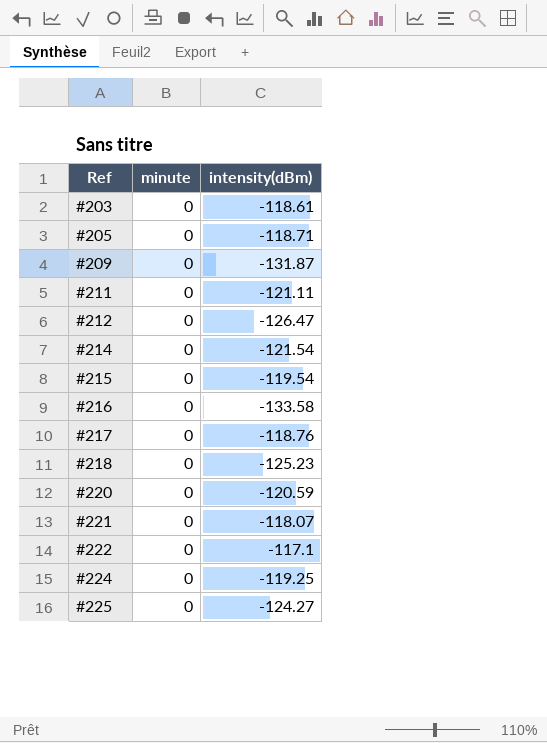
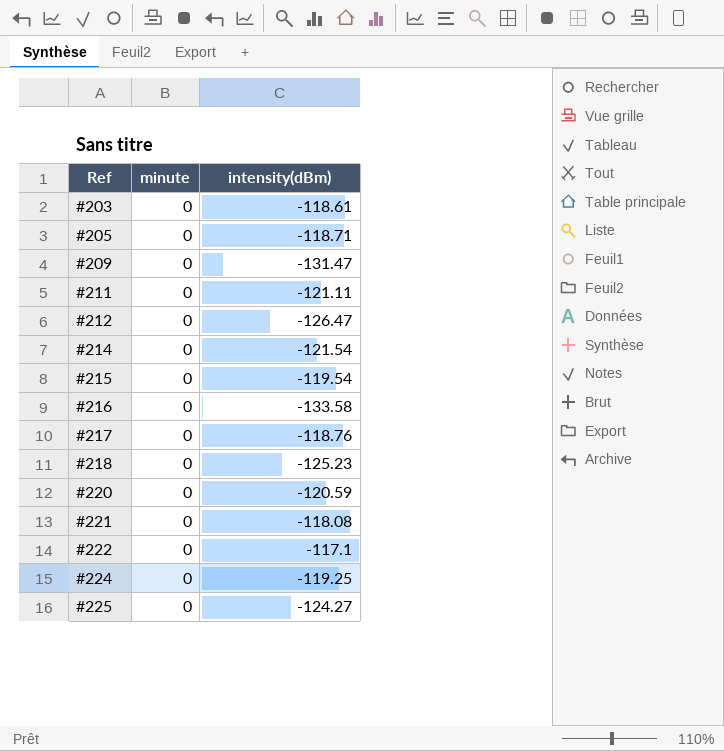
#209 | intensity(dBm): -131.87 -> -131.47
#221 | intensity(dBm): -118.07 -> -118.08

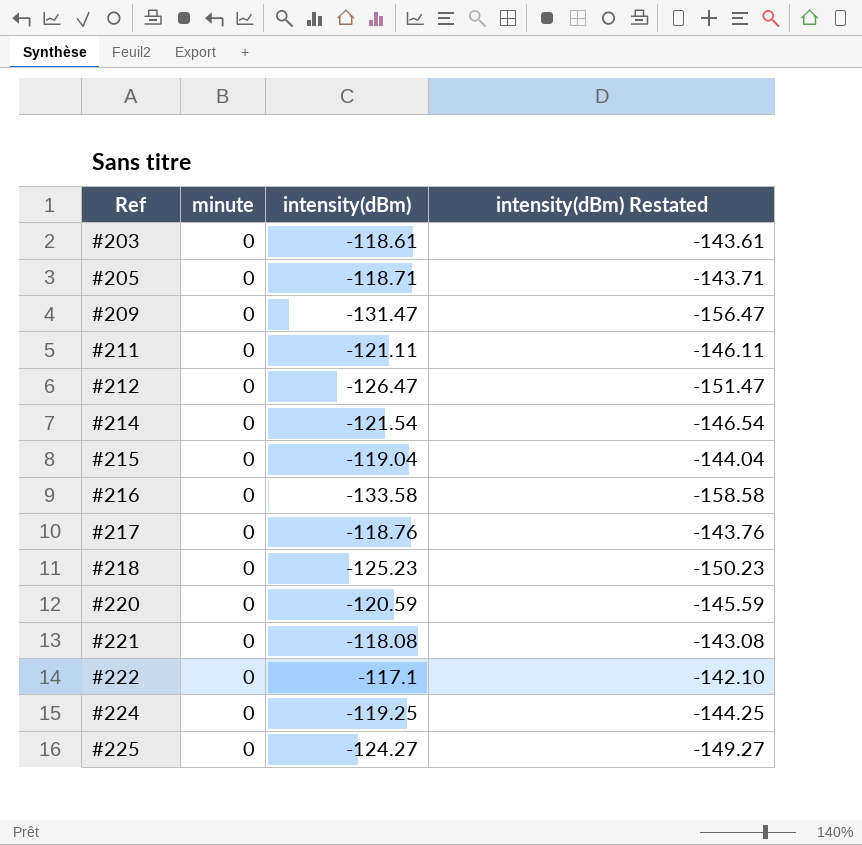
column intensity(dBm) Restated | formula: none -> [intensity(dBm)] - 25
#215 | intensity(dBm): -119.54 -> -119.04

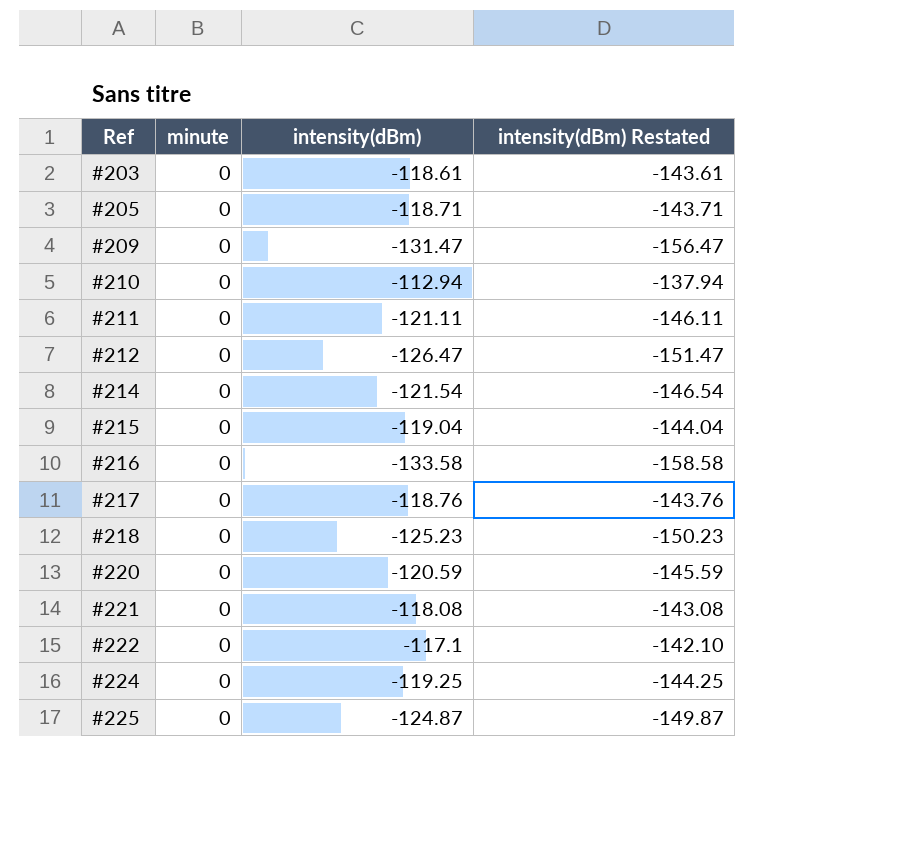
row #210: none -> 0 | -112.94 | -137.94
#225 | intensity(dBm): -124.27 -> -124.87
#225 | intensity(dBm) Restated: -149.27 -> -149.87

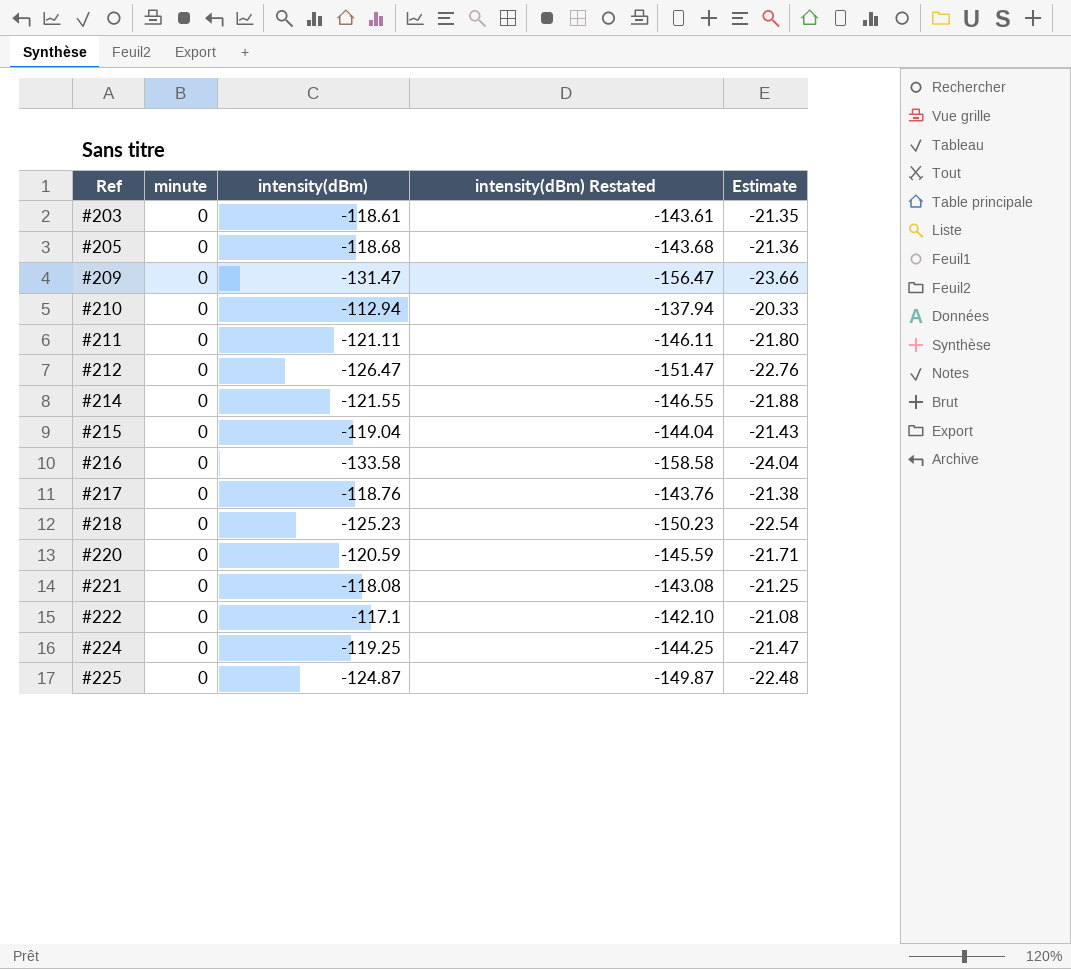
column Estimate | formula: none -> [intensity(dBm)] * 0.18
#205 | intensity(dBm): -118.71 -> -118.68
#205 | intensity(dBm) Restated: -143.71 -> -143.68
#214 | intensity(dBm): -121.54 -> -121.55
#214 | intensity(dBm) Restated: -146.54 -> -146.55

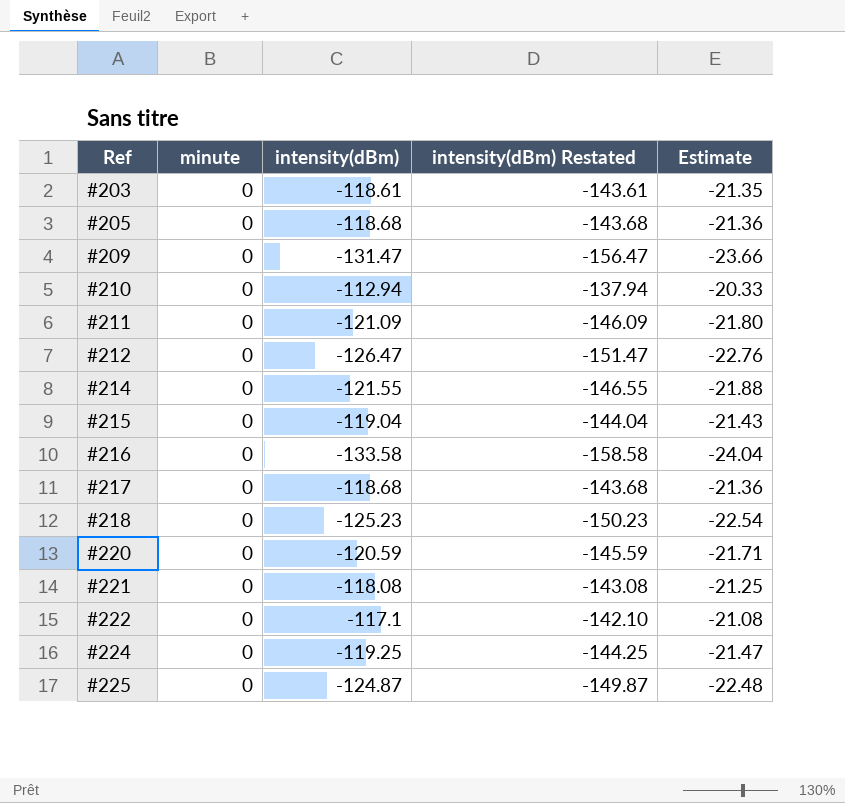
#211 | intensity(dBm): -121.11 -> -121.09
#211 | intensity(dBm) Restated: -146.11 -> -146.09
#217 | intensity(dBm): -118.76 -> -118.68
#217 | intensity(dBm) Restated: -143.76 -> -143.68
#217 | Estimate: -21.38 -> -21.36

